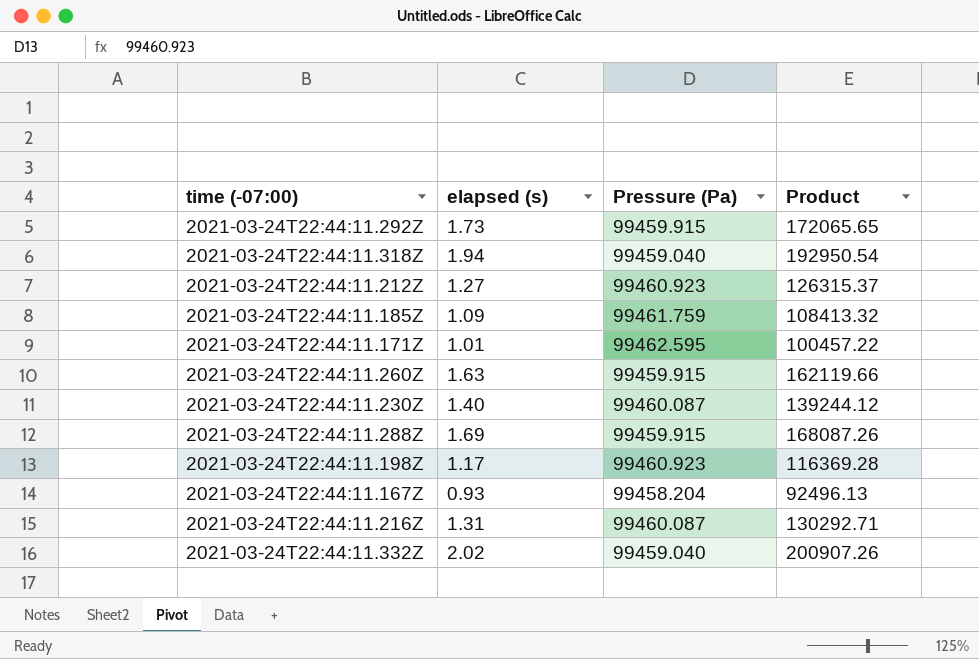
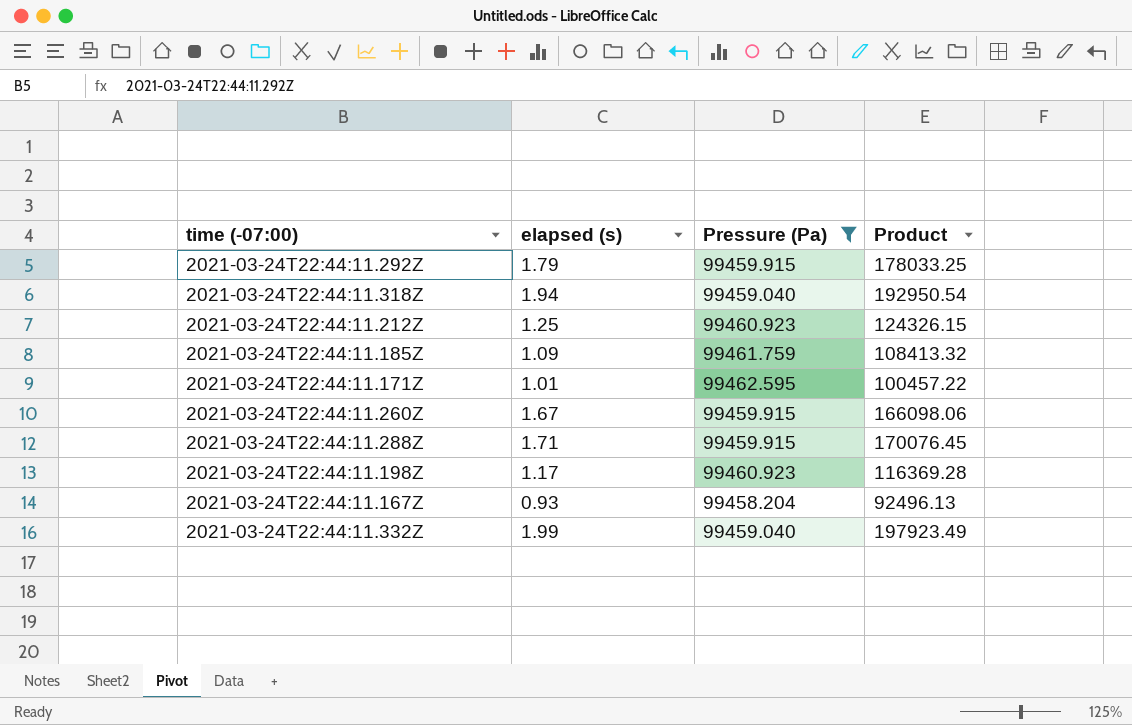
filter: none -> Pressure (Pa) != 99460.087
2021-03-24T22:44:11.292Z | elapsed (s): 1.73 -> 1.79
2021-03-24T22:44:11.292Z | Product: 172065.65 -> 178033.25
2021-03-24T22:44:11.212Z | elapsed (s): 1.27 -> 1.25
2021-03-24T22:44:11.212Z | Product: 126315.37 -> 124326.15
2021-03-24T22:44:11.260Z | elapsed (s): 1.63 -> 1.67
2021-03-24T22:44:11.260Z | Product: 162119.66 -> 166098.06
2021-03-24T22:44:11.288Z | elapsed (s): 1.69 -> 1.71
2021-03-24T22:44:11.288Z | Product: 168087.26 -> 170076.45
2021-03-24T22:44:11.332Z | elapsed (s): 2.02 -> 1.99
2021-03-24T22:44:11.332Z | Product: 200907.26 -> 197923.49

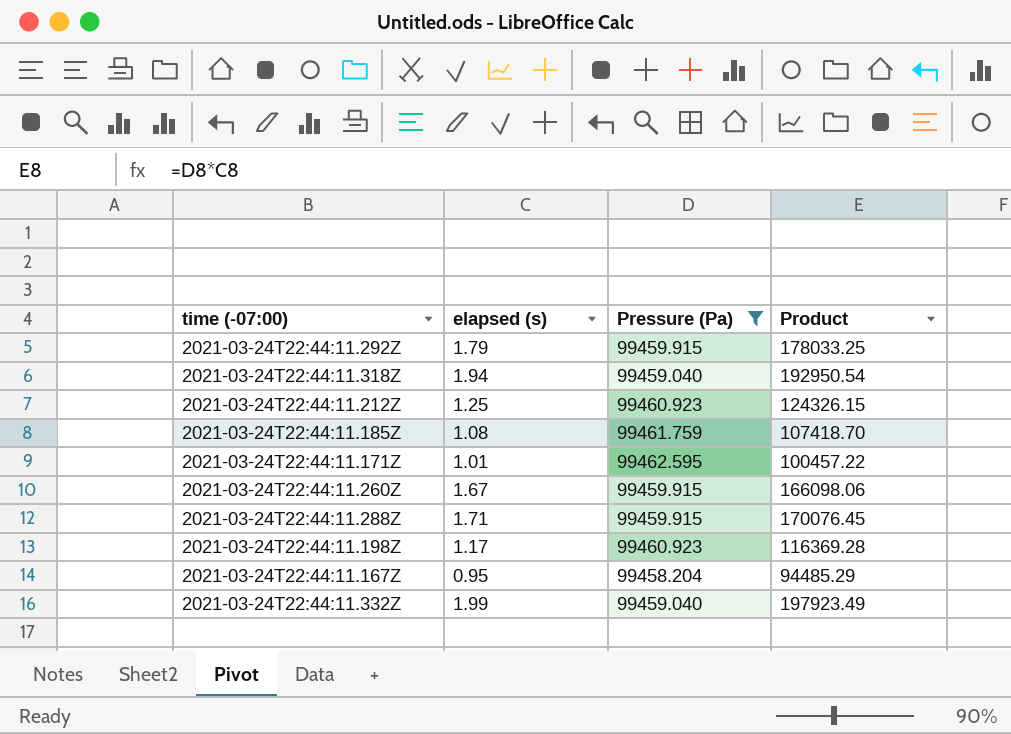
2021-03-24T22:44:11.185Z | elapsed (s): 1.09 -> 1.08
2021-03-24T22:44:11.185Z | Product: 108413.32 -> 107418.70
2021-03-24T22:44:11.167Z | elapsed (s): 0.93 -> 0.95
2021-03-24T22:44:11.167Z | Product: 92496.13 -> 94485.29

